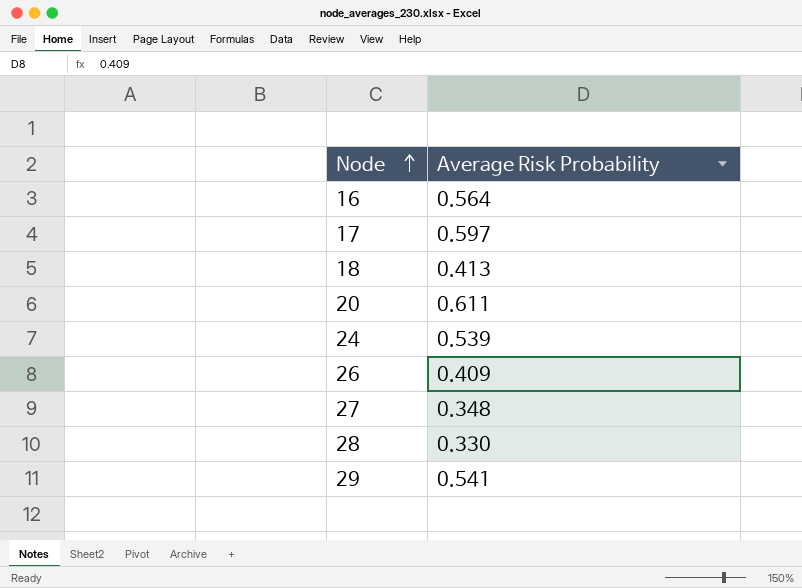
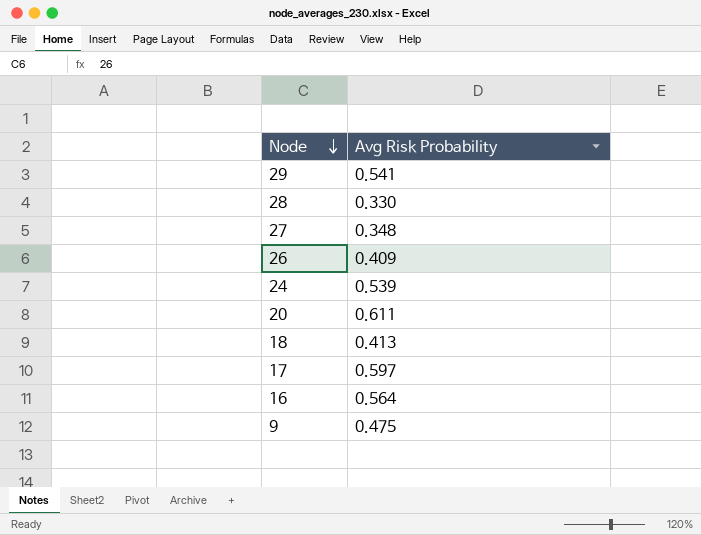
row order: Node ascending -> Node descending
column name: Average Risk Probability -> Avg Risk Probability
row 9: none -> 0.475

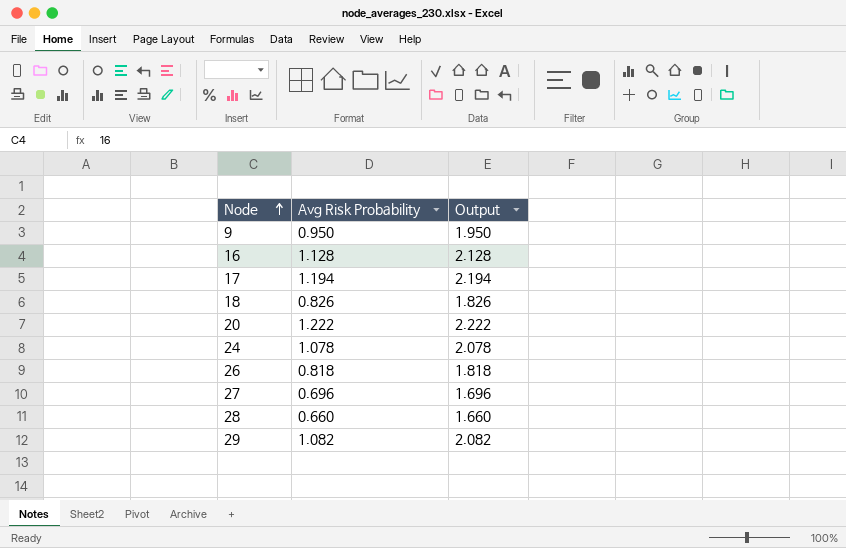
row order: Node descending -> Node ascending
column Output | formula: none -> [Avg Risk Probability] + 1
9 | Avg Risk Probability: 0.475 -> 0.950
16 | Avg Risk Probability: 0.564 -> 1.128
17 | Avg Risk Probability: 0.597 -> 1.194
18 | Avg Risk Probability: 0.413 -> 0.826
20 | Avg Risk Probability: 0.611 -> 1.222
24 | Avg Risk Probability: 0.539 -> 1.078
26 | Avg Risk Probability: 0.409 -> 0.818
27 | Avg Risk Probability: 0.348 -> 0.696
28 | Avg Risk Probability: 0.330 -> 0.660
29 | Avg Risk Probability: 0.541 -> 1.082

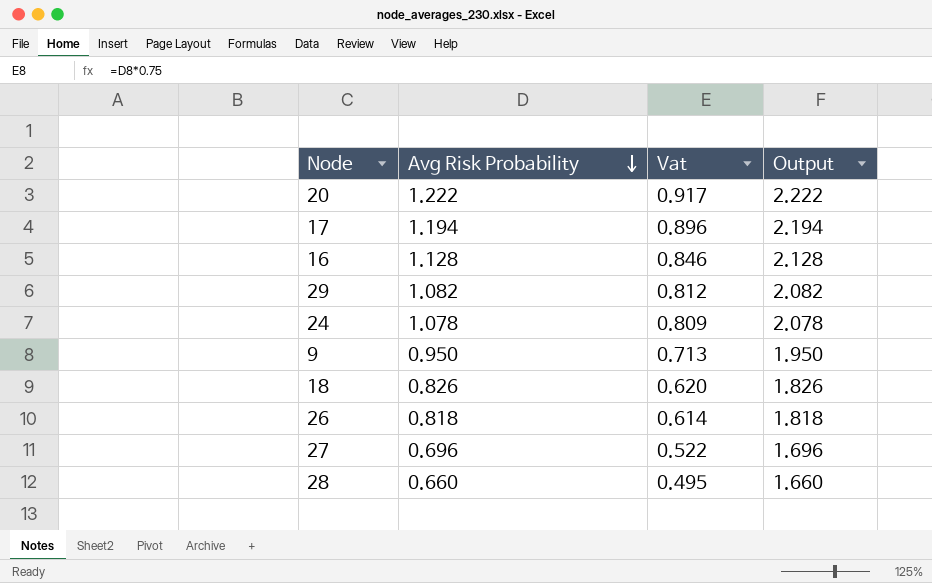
row order: Node ascending -> Avg Risk Probability descending
column Vat | formula: none -> [Avg Risk Probability] * 0.75

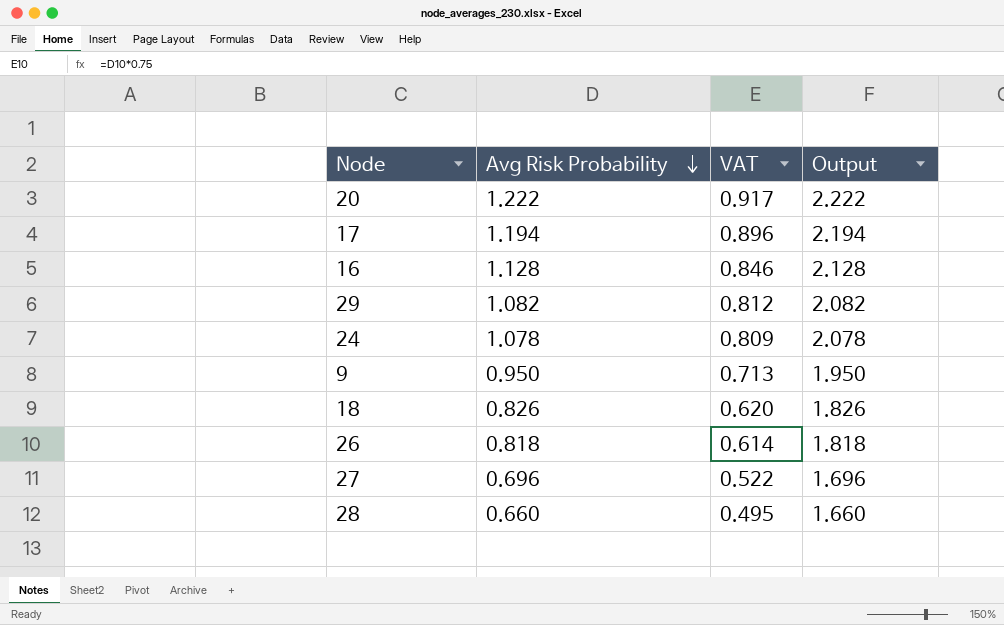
column name: Vat -> VAT

